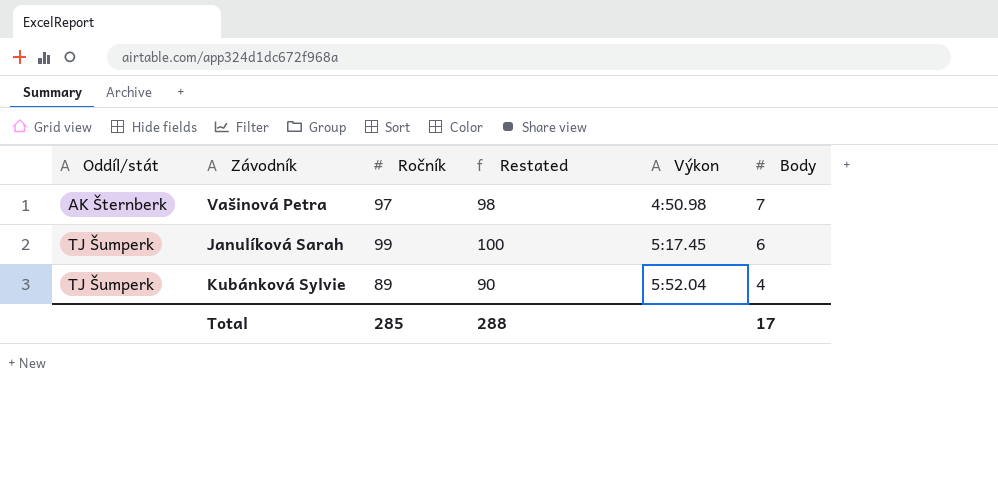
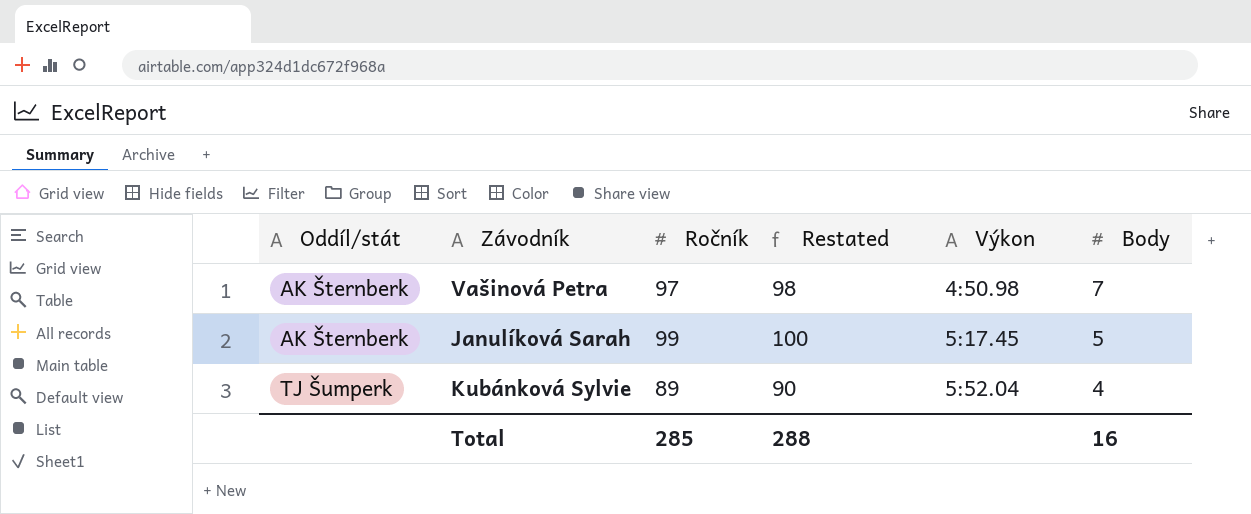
Janulíková Sarah | Oddíl/stát: TJ Šumperk -> AK Šternberk
Janulíková Sarah | Body: 6 -> 5
Total | Body: 17 -> 16

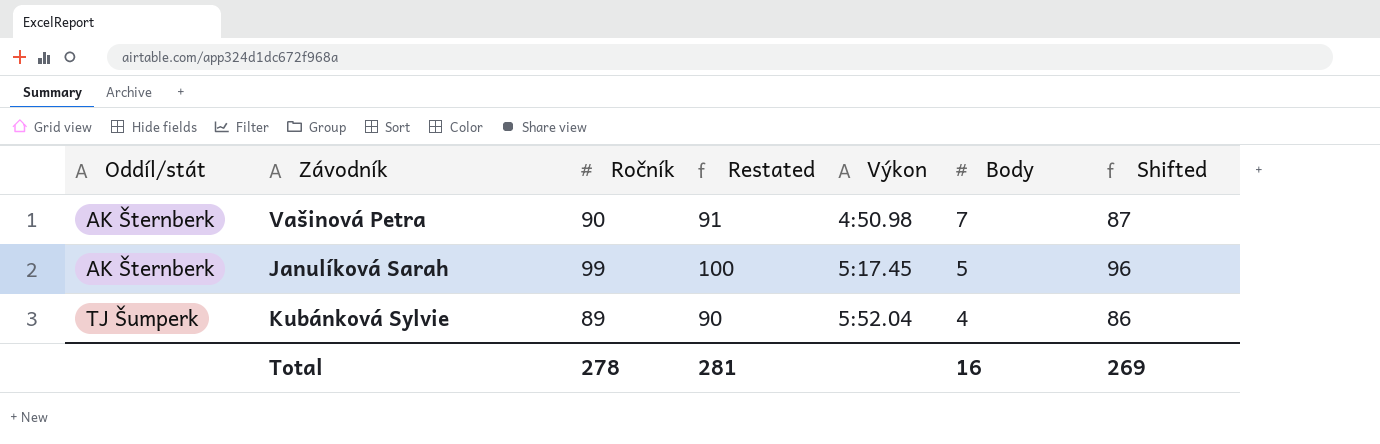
column Shifted | formula: none -> [Ročník] - 3
Vašinová Petra | Ročník: 97 -> 90
Vašinová Petra | Restated: 98 -> 91
Total | Ročník: 285 -> 278
Total | Restated: 288 -> 281

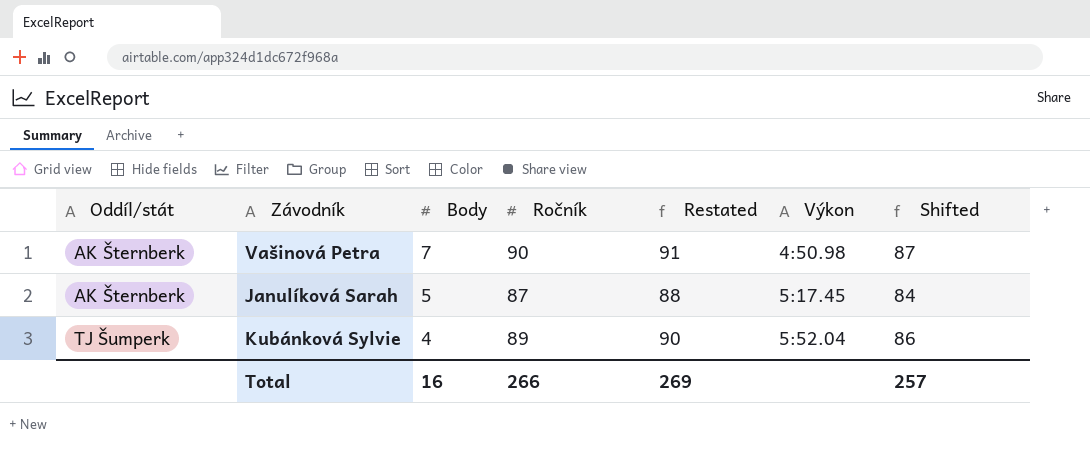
column Body | position: 6 -> 3
Janulíková Sarah | Ročník: 99 -> 87
Janulíková Sarah | Restated: 100 -> 88
Janulíková Sarah | Shifted: 96 -> 84
Total | Ročník: 278 -> 266
Total | Restated: 281 -> 269
Total | Shifted: 269 -> 257

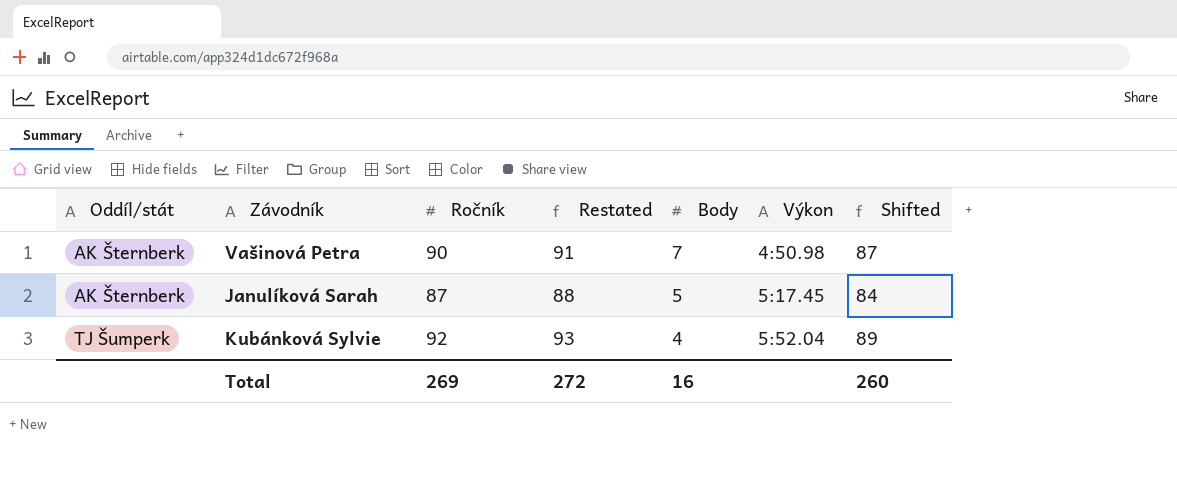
column Body | position: 3 -> 5
Kubánková Sylvie | Ročník: 89 -> 92
Kubánková Sylvie | Restated: 90 -> 93
Kubánková Sylvie | Shifted: 86 -> 89
Total | Ročník: 266 -> 269
Total | Restated: 269 -> 272
Total | Shifted: 257 -> 260

